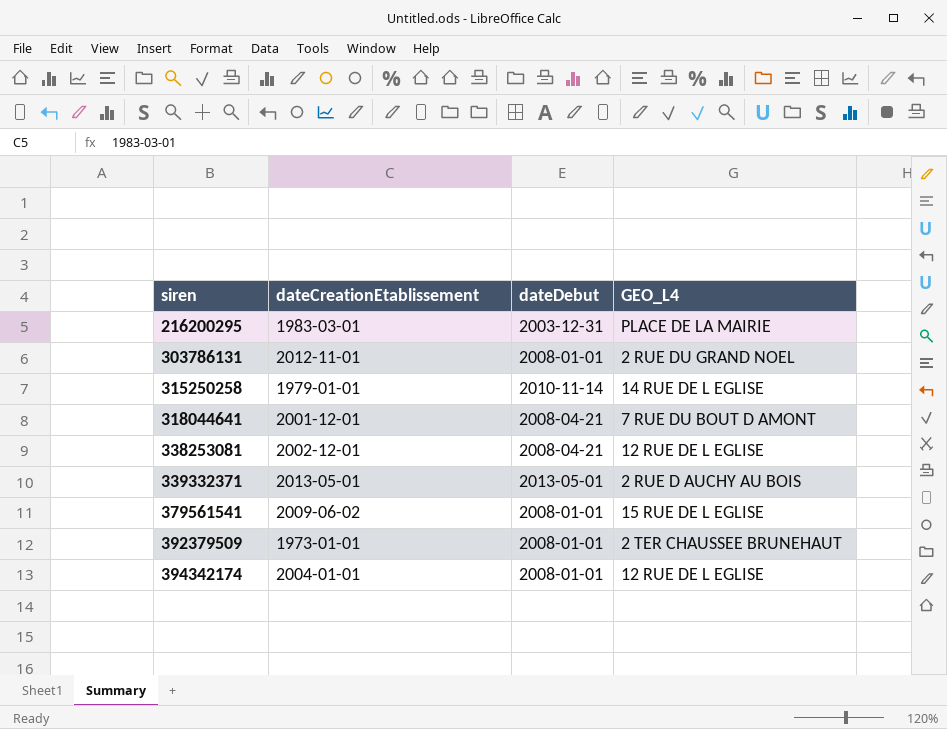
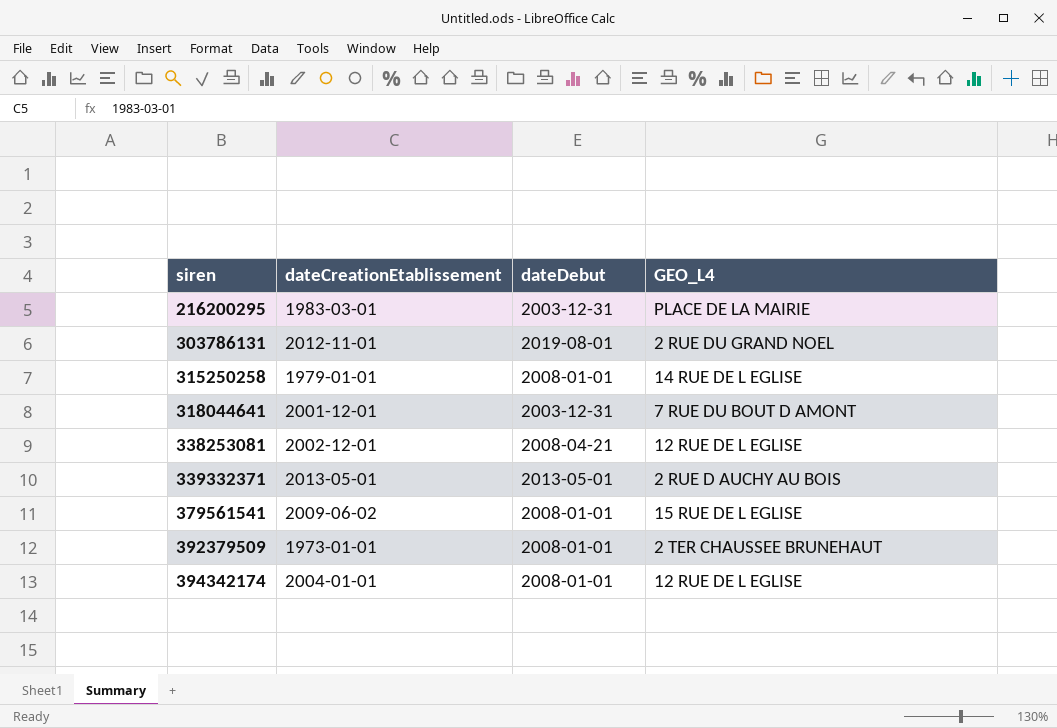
303786131 | dateDebut: 2008-01-01 -> 2019-08-01
315250258 | dateDebut: 2010-11-14 -> 2008-01-01
318044641 | dateDebut: 2008-04-21 -> 2003-12-31

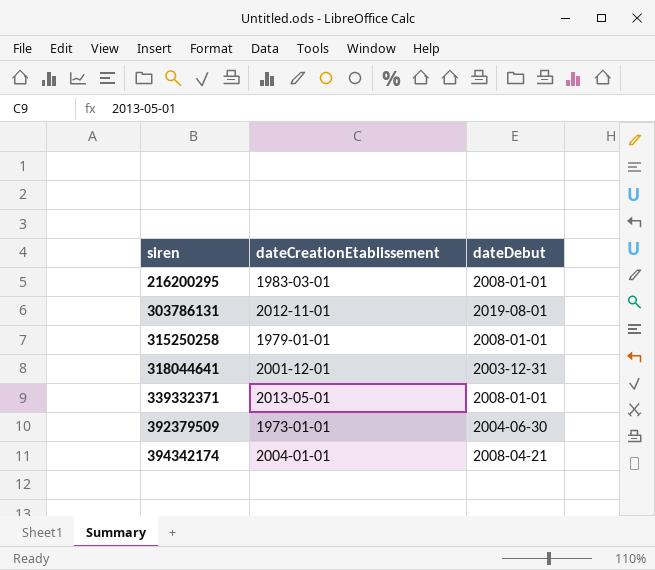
column GEO_L4 | position: 4 -> none
row 338253081: 2002-12-01 | 2008-04-21 | 12 RUE DE L EGLISE -> none
row 379561541: 2009-06-02 | 2008-01-01 | 15 RUE DE L EGLISE -> none
216200295 | dateDebut: 2003-12-31 -> 2008-01-01
339332371 | dateDebut: 2013-05-01 -> 2008-01-01
392379509 | dateDebut: 2008-01-01 -> 2004-06-30
394342174 | dateDebut: 2008-01-01 -> 2008-04-21

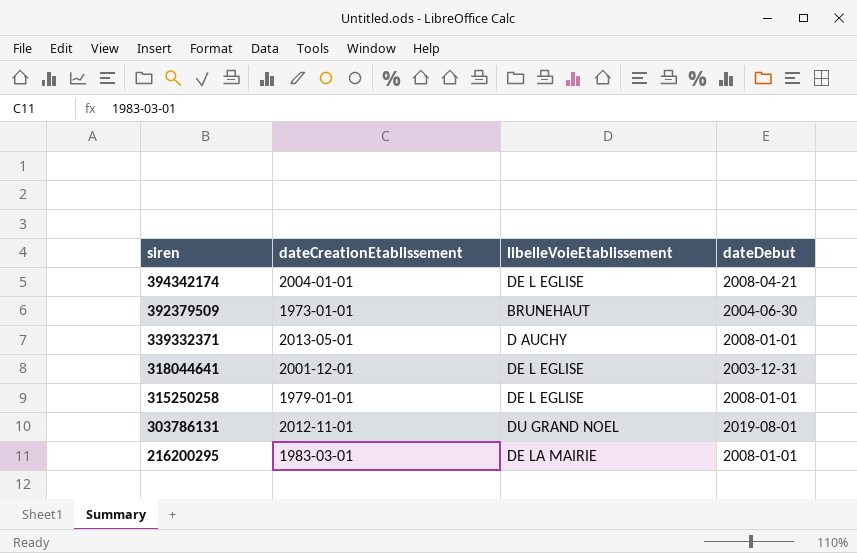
row order: siren ascending -> siren descending
column libelleVoieEtablissement | position: none -> 3

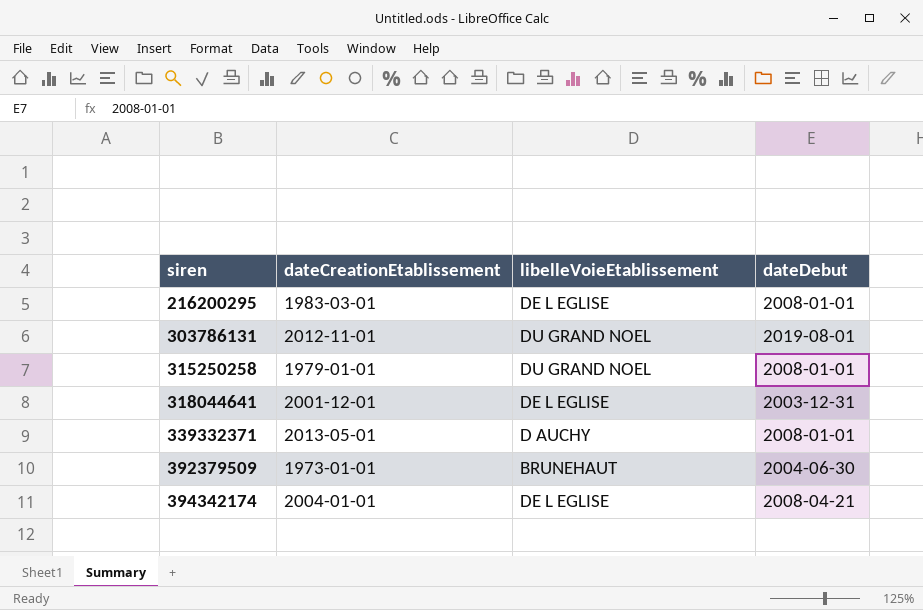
row order: siren descending -> siren ascending
216200295 | libelleVoieEtablissement: DE LA MAIRIE -> DE L EGLISE
315250258 | libelleVoieEtablissement: DE L EGLISE -> DU GRAND NOEL

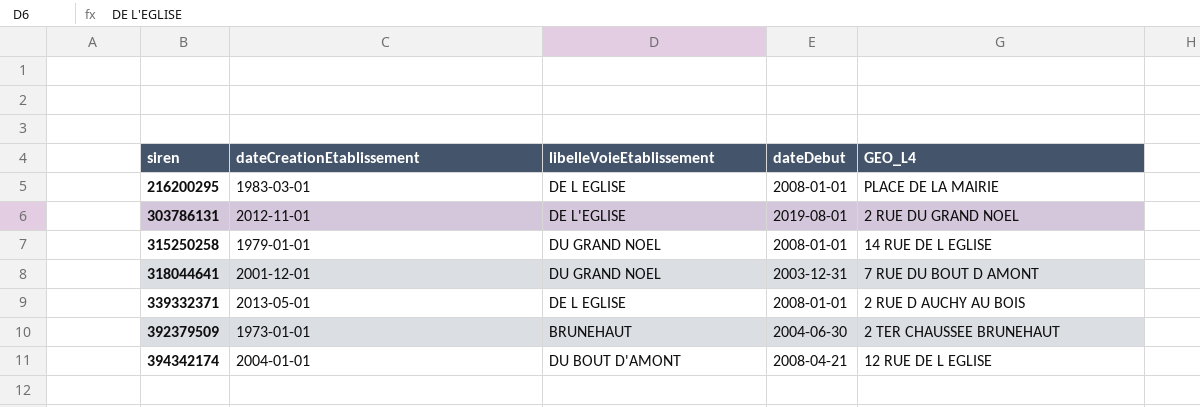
column GEO_L4 | position: none -> 5
303786131 | libelleVoieEtablissement: DU GRAND NOEL -> DE L'EGLISE
318044641 | libelleVoieEtablissement: DE L EGLISE -> DU GRAND NOEL
339332371 | libelleVoieEtablissement: D AUCHY -> DE L EGLISE
394342174 | libelleVoieEtablissement: DE L EGLISE -> DU BOUT D'AMONT

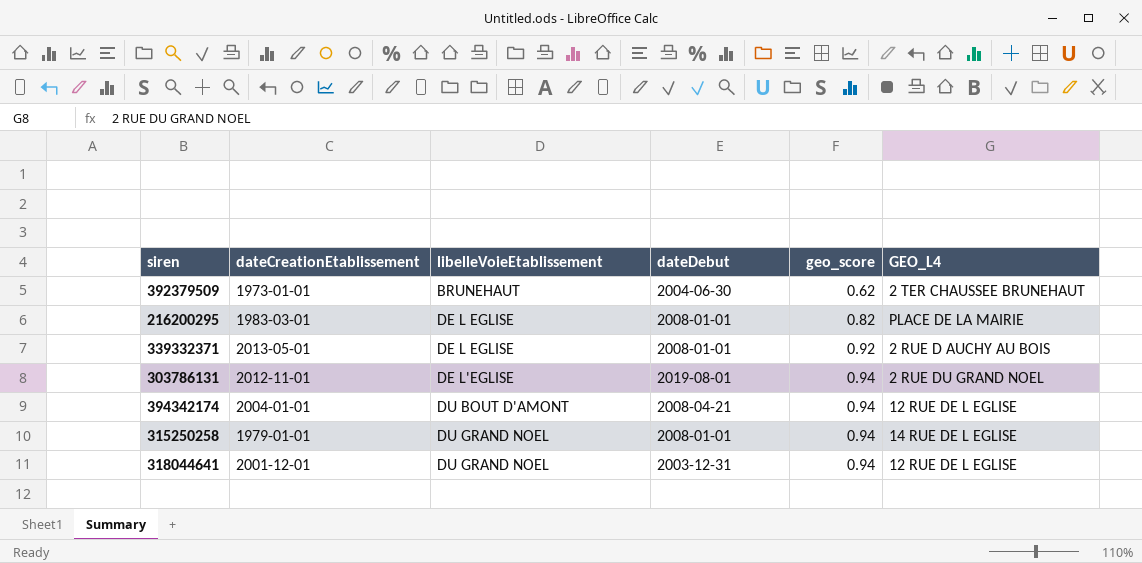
row order: siren ascending -> libelleVoieEtablissement ascending
column geo_score | position: none -> 5
318044641 | GEO_L4: 7 RUE DU BOUT D AMONT -> 12 RUE DE L EGLISE

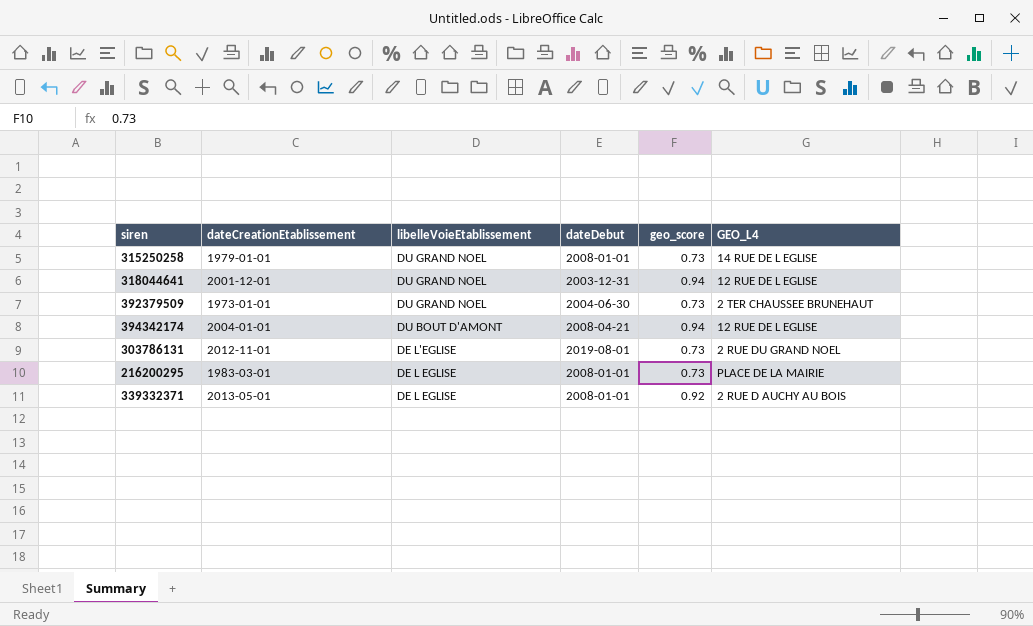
row order: libelleVoieEtablissement ascending -> libelleVoieEtablissement descending
315250258 | geo_score: 0.94 -> 0.73
392379509 | libelleVoieEtablissement: BRUNEHAUT -> DU GRAND NOEL
392379509 | geo_score: 0.62 -> 0.73
303786131 | geo_score: 0.94 -> 0.73
216200295 | geo_score: 0.82 -> 0.73

